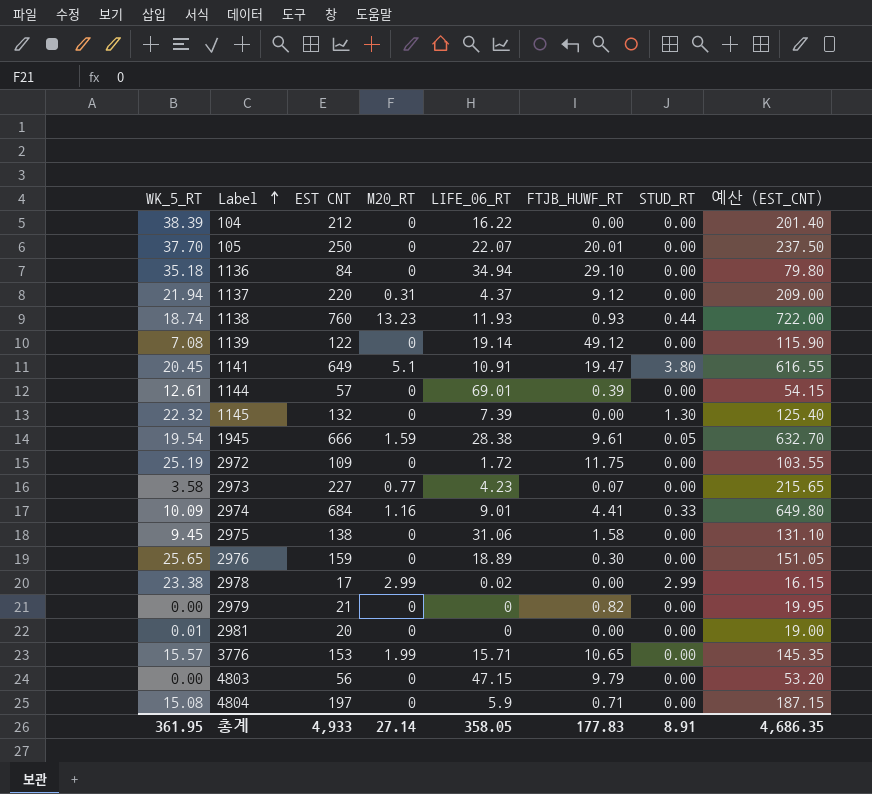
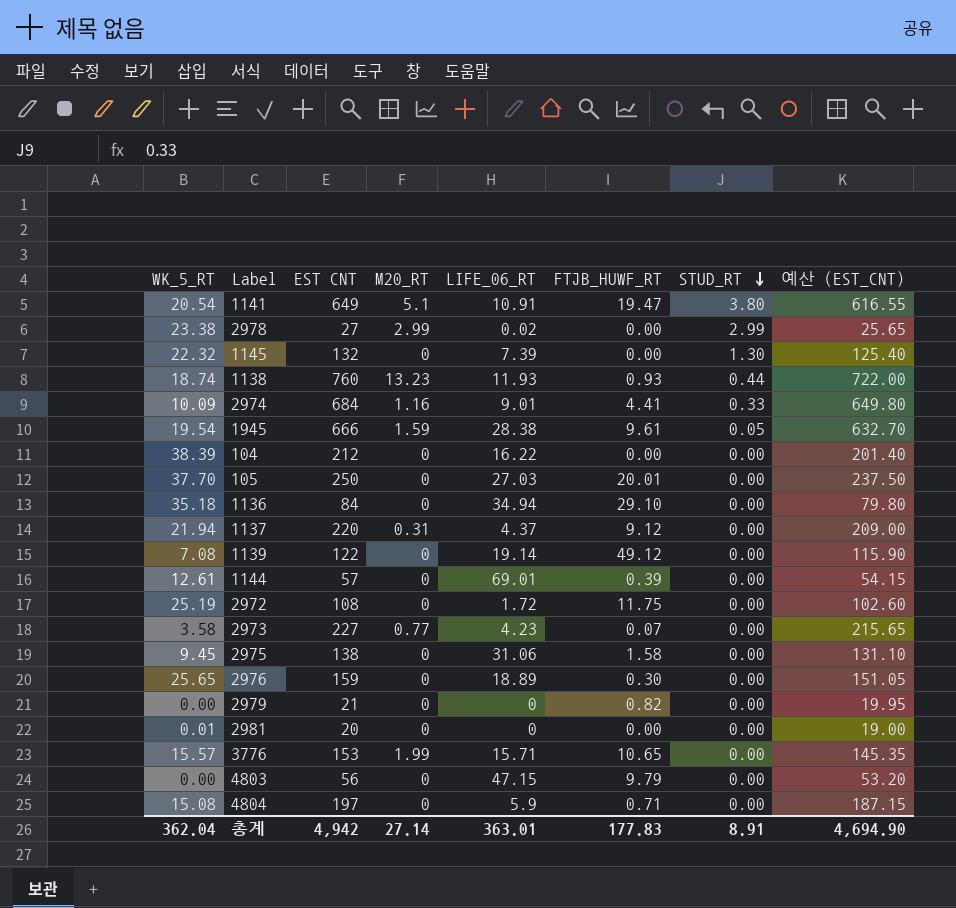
row order: Label ascending -> STUD_RT descending
1141 | WK_5_RT: 20.45 -> 20.54
2978 | EST CNT: 17 -> 27
2978 | 예산 (EST_CNT): 16.15 -> 25.65
105 | LIFE_06_RT: 22.07 -> 27.03
2972 | EST CNT: 109 -> 108
2972 | 예산 (EST_CNT): 103.55 -> 102.60
총계 | WK_5_RT: 361.95 -> 362.04
총계 | EST CNT: 4,933 -> 4,942
총계 | LIFE_06_RT: 358.05 -> 363.01
총계 | 예산 (EST_CNT): 4,686.35 -> 4,694.90

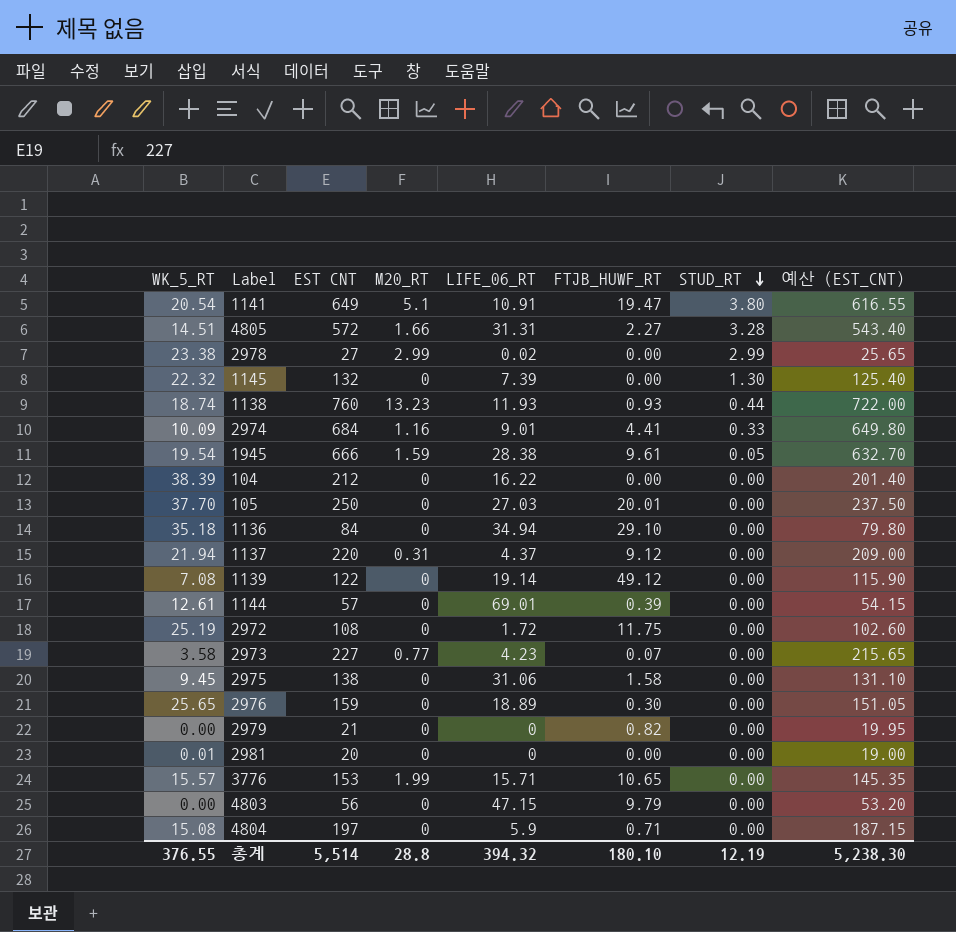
row 4805: none -> 14.51 | 572 | 1.66 | 31.31 | 2.27 | 3.28 | 543.40
총계 | WK_5_RT: 362.04 -> 376.55
총계 | EST CNT: 4,942 -> 5,514
총계 | M20_RT: 27.14 -> 28.8
총계 | LIFE_06_RT: 363.01 -> 394.32
총계 | FTJB_HUWF_RT: 177.83 -> 180.10
총계 | STUD_RT: 8.91 -> 12.19
총계 | 예산 (EST_CNT): 4,694.90 -> 5,238.30

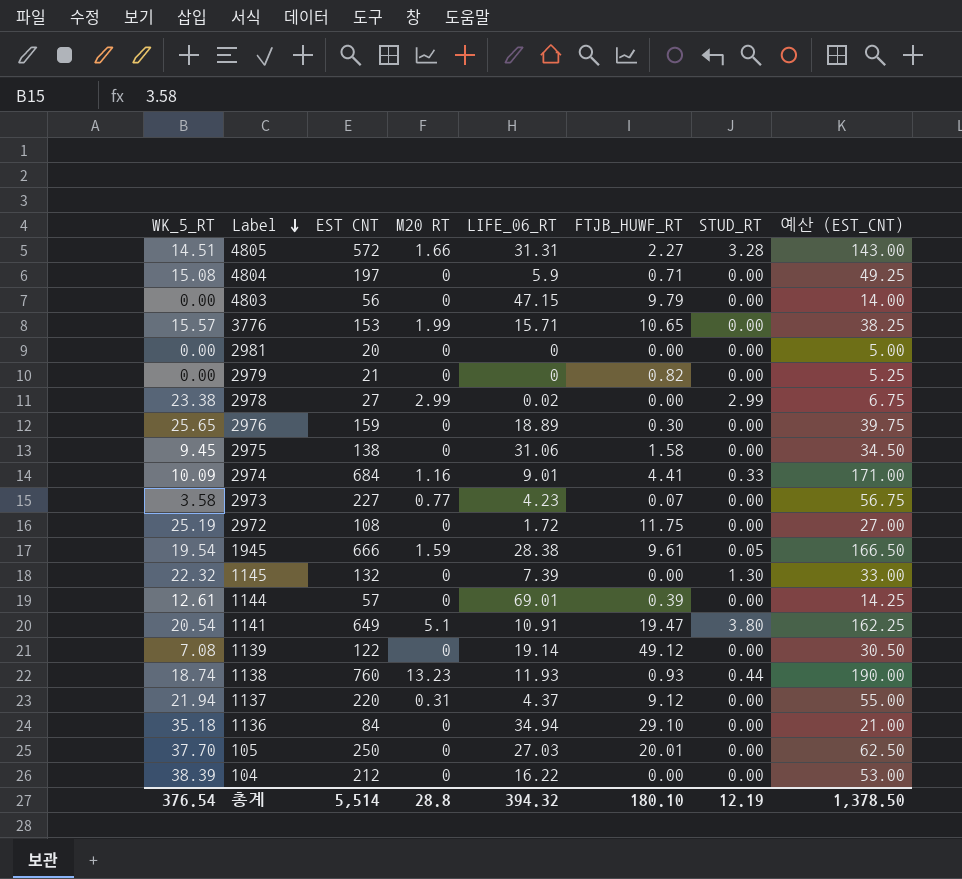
row order: STUD_RT descending -> Label descending
column name: M20_RT -> M20 RT
column 예산 (EST_CNT) | formula: [EST CNT] * 0.95 -> [EST CNT] * 0.25
2981 | WK_5_RT: 0.01 -> 0.00
총계 | WK_5_RT: 376.55 -> 376.54
총계 | 예산 (EST_CNT): 5,238.30 -> 1,378.50

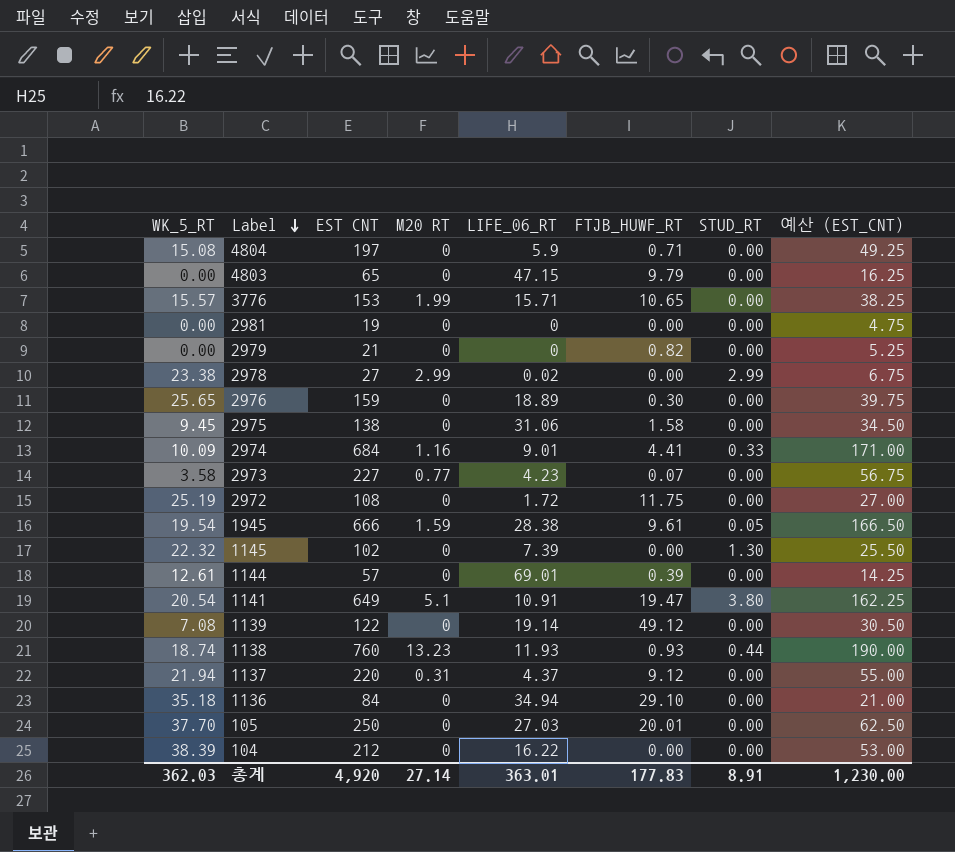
row 4805: 14.51 | 572 | 1.66 | 31.31 | 2.27 | 3.28 | 143.00 -> none
4803 | EST CNT: 56 -> 65
4803 | 예산 (EST_CNT): 14.00 -> 16.25
2981 | EST CNT: 20 -> 19
2981 | 예산 (EST_CNT): 5.00 -> 4.75
1145 | EST CNT: 132 -> 102
1145 | 예산 (EST_CNT): 33.00 -> 25.50
총계 | WK_5_RT: 376.54 -> 362.03
총계 | EST CNT: 5,514 -> 4,920
총계 | M20 RT: 28.8 -> 27.14
총계 | LIFE_06_RT: 394.32 -> 363.01
총계 | FTJB_HUWF_RT: 180.10 -> 177.83
총계 | STUD_RT: 12.19 -> 8.91
총계 | 예산 (EST_CNT): 1,378.50 -> 1,230.00

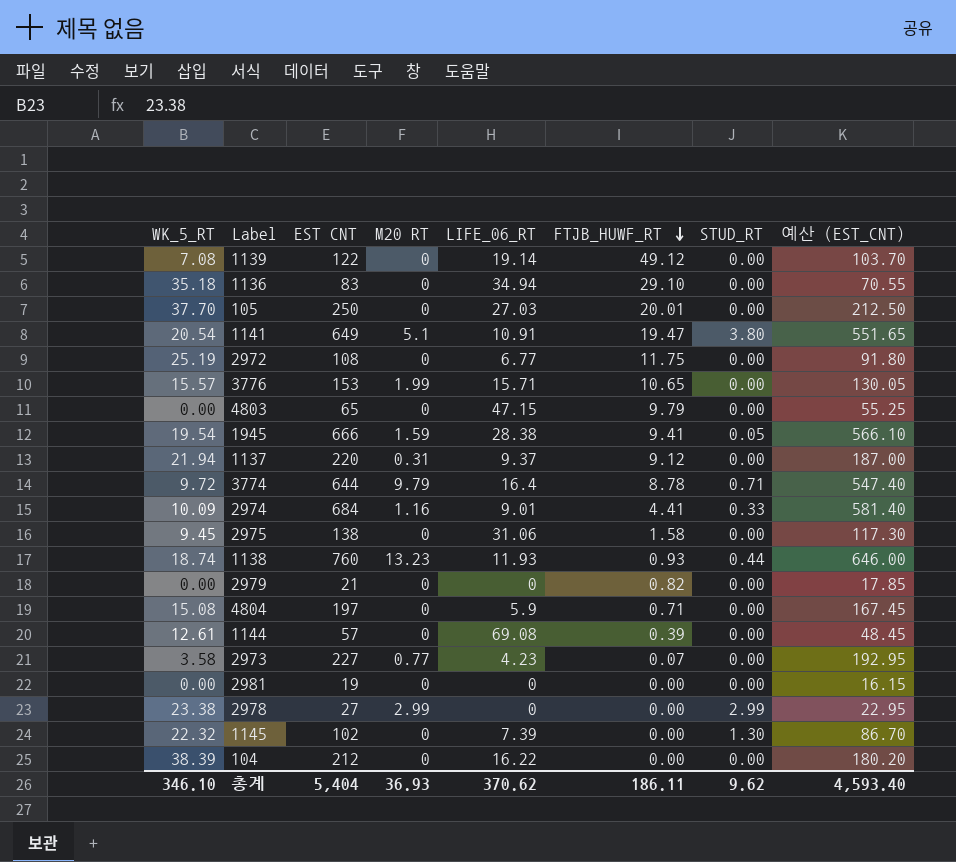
row order: Label descending -> FTJB_HUWF_RT descending
column 예산 (EST_CNT) | formula: [EST CNT] * 0.25 -> [EST CNT] * 0.85
row 2976: 25.65 | 159 | 0 | 18.89 | 0.30 | 0.00 | 39.75 -> none
1136 | EST CNT: 84 -> 83
2972 | LIFE_06_RT: 1.72 -> 6.77
1945 | FTJB_HUWF_RT: 9.61 -> 9.41
1137 | LIFE_06_RT: 4.37 -> 9.37
row 3774: none -> 9.72 | 644 | 9.79 | 16.4 | 8.78 | 0.71 | 547.40
1144 | LIFE_06_RT: 69.01 -> 69.08
2978 | LIFE_06_RT: 0.02 -> 0
총계 | WK_5_RT: 362.03 -> 346.10
총계 | EST CNT: 4,920 -> 5,404
총계 | M20 RT: 27.14 -> 36.93
총계 | LIFE_06_RT: 363.01 -> 370.62
총계 | FTJB_HUWF_RT: 177.83 -> 186.11
총계 | STUD_RT: 8.91 -> 9.62
총계 | 예산 (EST_CNT): 1,230.00 -> 4,593.40

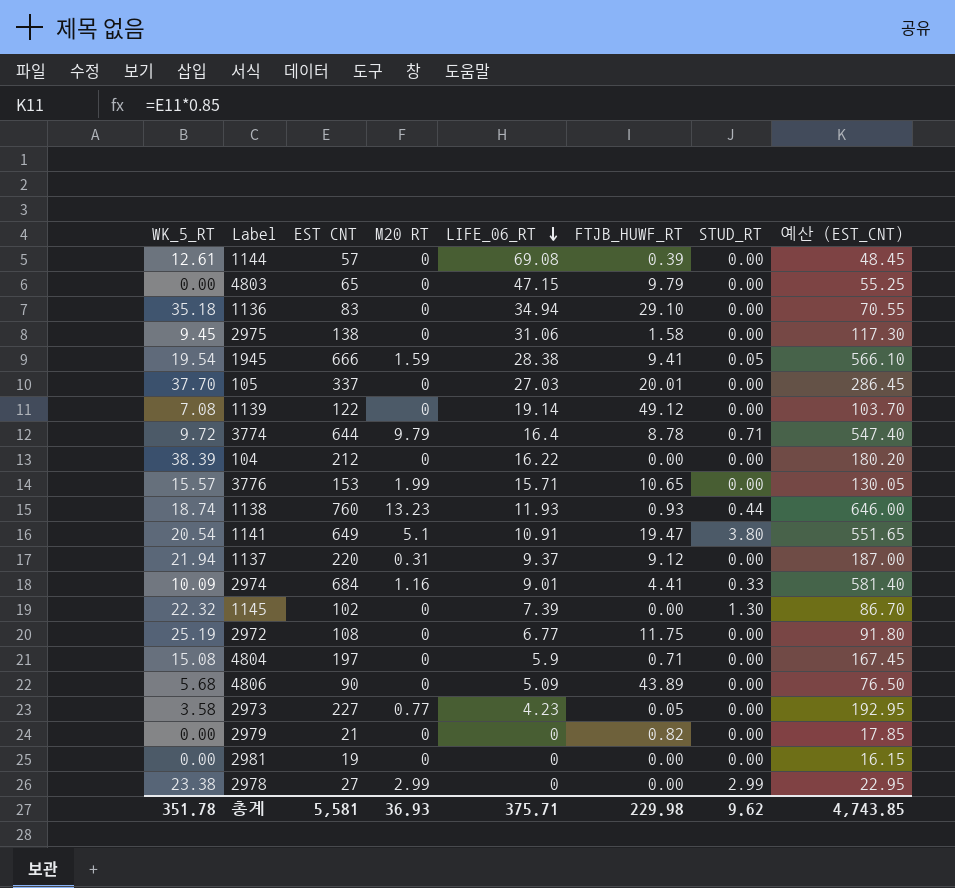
row order: FTJB_HUWF_RT descending -> LIFE_06_RT descending
105 | EST CNT: 250 -> 337
105 | 예산 (EST_CNT): 212.50 -> 286.45
row 4806: none -> 5.68 | 90 | 0 | 5.09 | 43.89 | 0.00 | 76.50
2973 | FTJB_HUWF_RT: 0.07 -> 0.05
총계 | WK_5_RT: 346.10 -> 351.78
총계 | EST CNT: 5,404 -> 5,581
총계 | LIFE_06_RT: 370.62 -> 375.71
총계 | FTJB_HUWF_RT: 186.11 -> 229.98
총계 | 예산 (EST_CNT): 4,593.40 -> 4,743.85

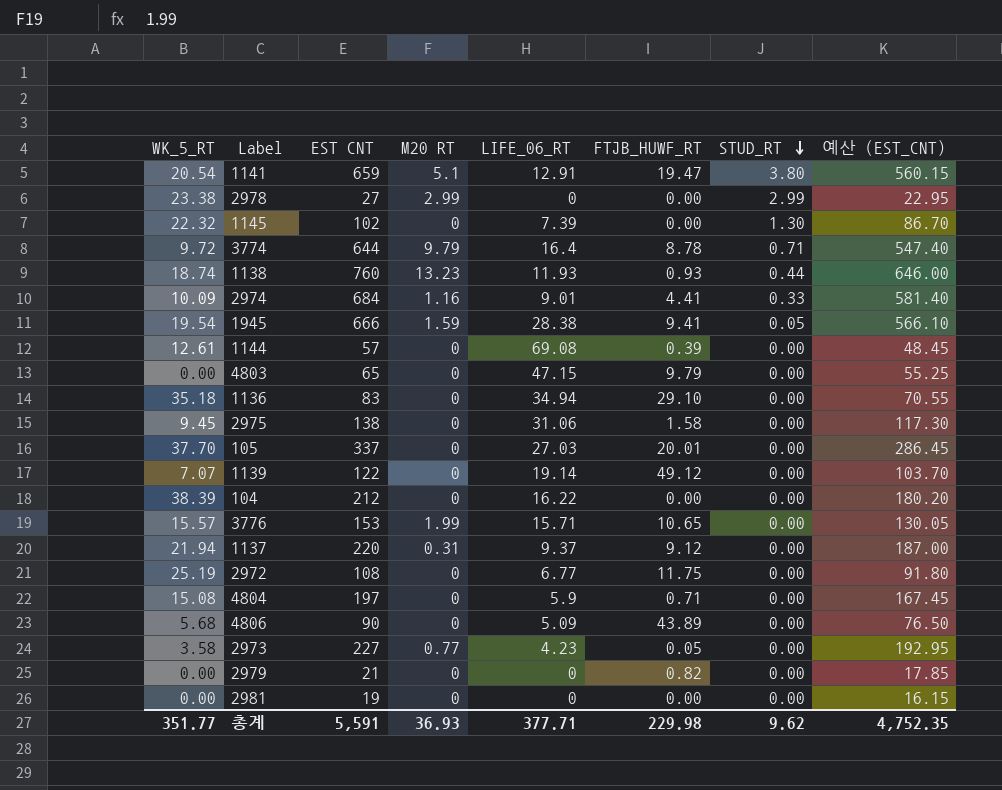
row order: LIFE_06_RT descending -> STUD_RT descending
1141 | EST CNT: 649 -> 659
1141 | LIFE_06_RT: 10.91 -> 12.91
1141 | 예산 (EST_CNT): 551.65 -> 560.15
1139 | WK_5_RT: 7.08 -> 7.07
총계 | WK_5_RT: 351.78 -> 351.77
총계 | EST CNT: 5,581 -> 5,591
총계 | LIFE_06_RT: 375.71 -> 377.71
총계 | 예산 (EST_CNT): 4,743.85 -> 4,752.35

